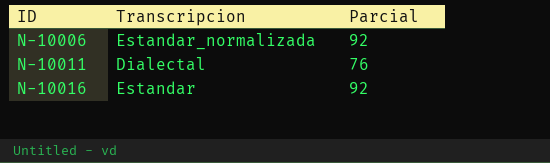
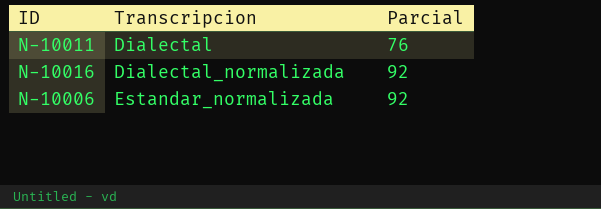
row order: ID ascending -> Transcripcion ascending
N-10016 | Transcripcion: Estandar -> Dialectal_normalizada

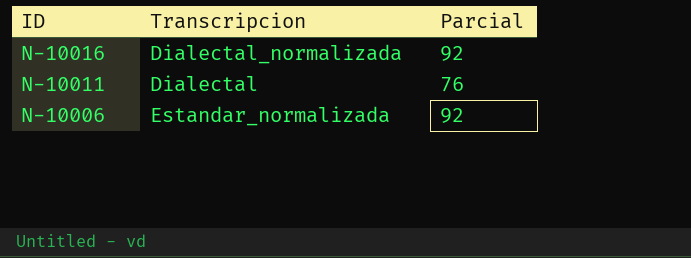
row order: Transcripcion ascending -> ID descending

